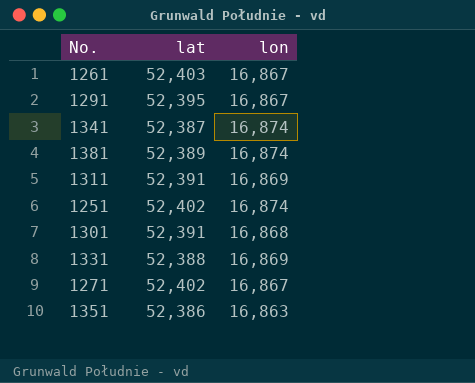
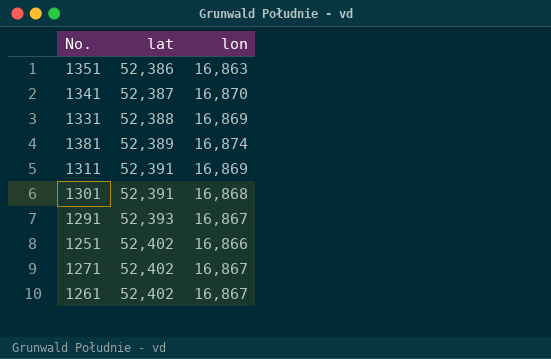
row order: none -> lat ascending
1341 | lon: 16,874 -> 16,870
1291 | lat: 52,395 -> 52,393
1251 | lon: 16,874 -> 16,866
1261 | lat: 52,403 -> 52,402

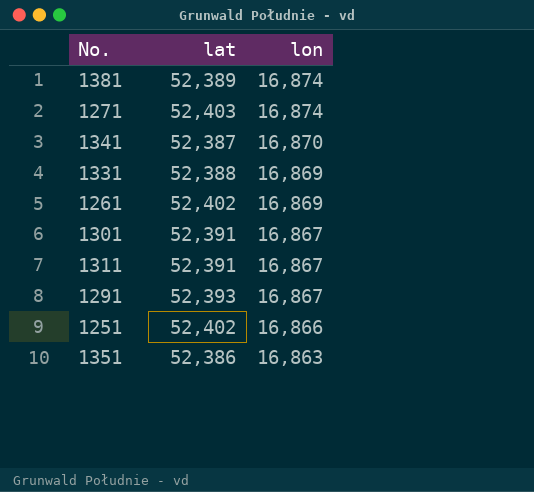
row order: lat ascending -> lon descending
1271 | lat: 52,402 -> 52,403
1271 | lon: 16,867 -> 16,874
1261 | lon: 16,867 -> 16,869
1301 | lon: 16,868 -> 16,867
1311 | lon: 16,869 -> 16,867

